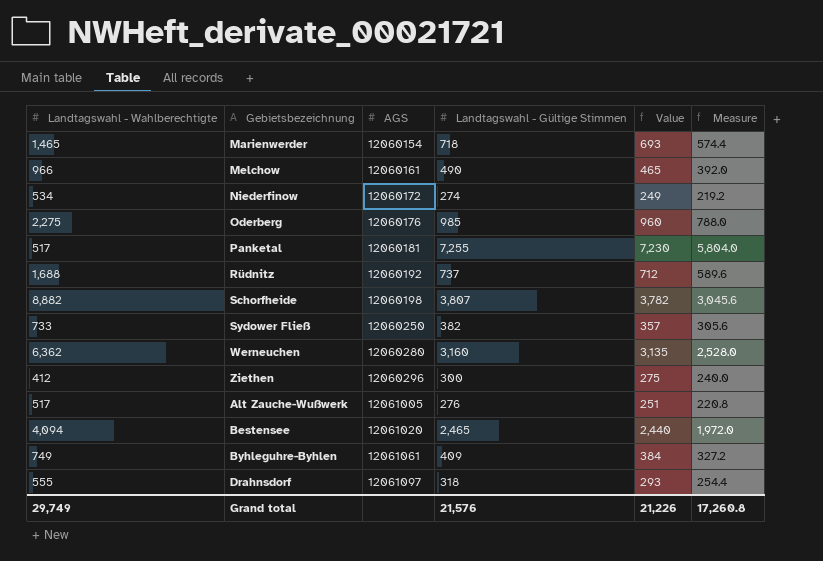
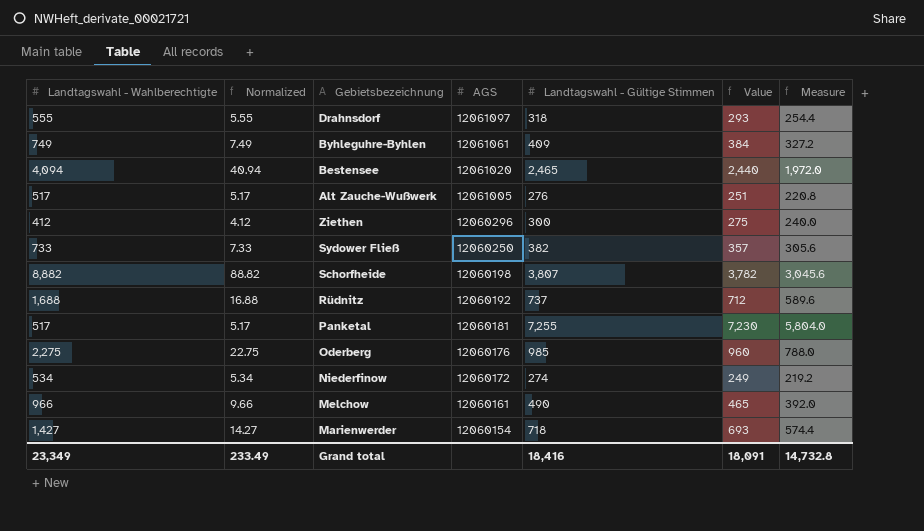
row order: AGS ascending -> AGS descending
column Normalized | formula: none -> [Landtagswahl - Wahlberechtigte] * 0.01
row Werneuchen: 6,362 | 12060280 | 3,160 | 3,135 | 2,528.0 -> none
Marienwerder | Landtagswahl - Wahlberechtigte: 1,465 -> 1,427
Grand total | Landtagswahl - Wahlberechtigte: 29,749 -> 23,349
Grand total | Landtagswahl - Gültige Stimmen: 21,576 -> 18,416
Grand total | Value: 21,226 -> 18,091
Grand total | Measure: 17,260.8 -> 14,732.8

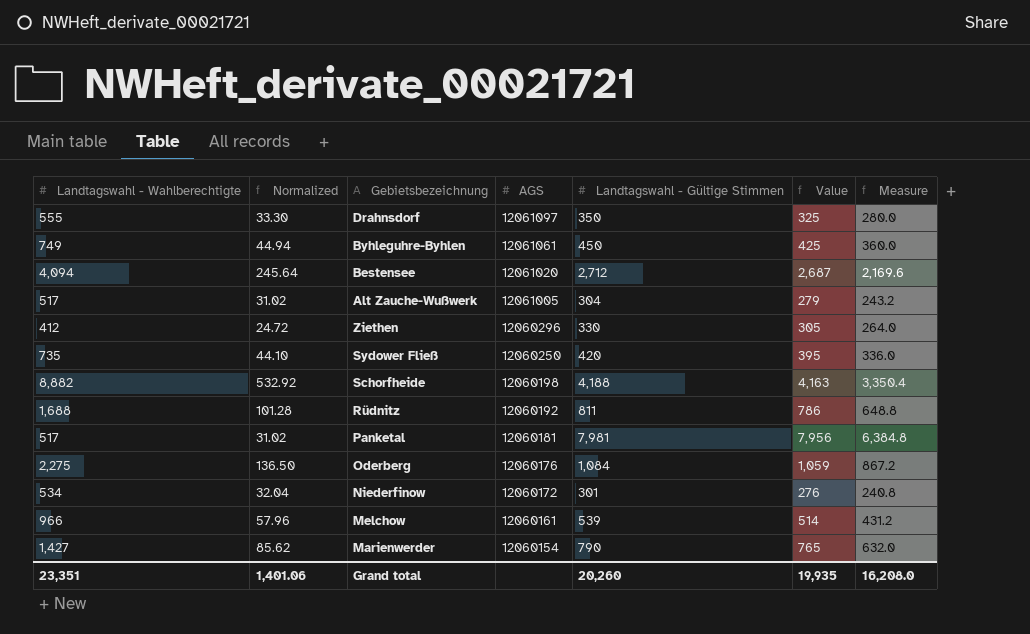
column Normalized | formula: [Landtagswahl - Wahlberechtigte] * 0.01 -> [Landtagswahl - Wahlberechtigte] * 0.06
Drahnsdorf | Landtagswahl - Gültige Stimmen: 318 -> 350
Drahnsdorf | Value: 293 -> 325
Drahnsdorf | Measure: 254.4 -> 280.0
Byhleguhre-Byhlen | Landtagswahl - Gültige Stimmen: 409 -> 450
Byhleguhre-Byhlen | Value: 384 -> 425
Byhleguhre-Byhlen | Measure: 327.2 -> 360.0
Bestensee | Landtagswahl - Gültige Stimmen: 2,465 -> 2,712
Bestensee | Value: 2,440 -> 2,687
Bestensee | Measure: 1,972.0 -> 2,169.6
Alt Zauche-Wußwerk | Landtagswahl - Gültige Stimmen: 276 -> 304
Alt Zauche-Wußwerk | Value: 251 -> 279
Alt Zauche-Wußwerk | Measure: 220.8 -> 243.2
Ziethen | Landtagswahl - Gültige Stimmen: 300 -> 330
Ziethen | Value: 275 -> 305
Ziethen | Measure: 240.0 -> 264.0
Sydower Fließ | Landtagswahl - Wahlberechtigte: 733 -> 735
Sydower Fließ | Landtagswahl - Gültige Stimmen: 382 -> 420
Sydower Fließ | Value: 357 -> 395
Sydower Fließ | Measure: 305.6 -> 336.0
Schorfheide | Landtagswahl - Gültige Stimmen: 3,807 -> 4,188
Schorfheide | Value: 3,782 -> 4,163
Schorfheide | Measure: 3,045.6 -> 3,350.4
Rüdnitz | Landtagswahl - Gültige Stimmen: 737 -> 811
Rüdnitz | Value: 712 -> 786
Rüdnitz | Measure: 589.6 -> 648.8
Panketal | Landtagswahl - Gültige Stimmen: 7,255 -> 7,981
Panketal | Value: 7,230 -> 7,956
Panketal | Measure: 5,804.0 -> 6,384.8
Oderberg | Landtagswahl - Gültige Stimmen: 985 -> 1,084
Oderberg | Value: 960 -> 1,059
Oderberg | Measure: 788.0 -> 867.2
Niederfinow | Landtagswahl - Gültige Stimmen: 274 -> 301
Niederfinow | Value: 249 -> 276
Niederfinow | Measure: 219.2 -> 240.8
Melchow | Landtagswahl - Gültige Stimmen: 490 -> 539
Melchow | Value: 465 -> 514
Melchow | Measure: 392.0 -> 431.2
Marienwerder | Landtagswahl - Gültige Stimmen: 718 -> 790
Marienwerder | Value: 693 -> 765
Marienwerder | Measure: 574.4 -> 632.0
Grand total | Landtagswahl - Wahlberechtigte: 23,349 -> 23,351
Grand total | Normalized: 233.49 -> 1,401.06
Grand total | Landtagswahl - Gültige Stimmen: 18,416 -> 20,260
Grand total | Value: 18,091 -> 19,935
Grand total | Measure: 14,732.8 -> 16,208.0

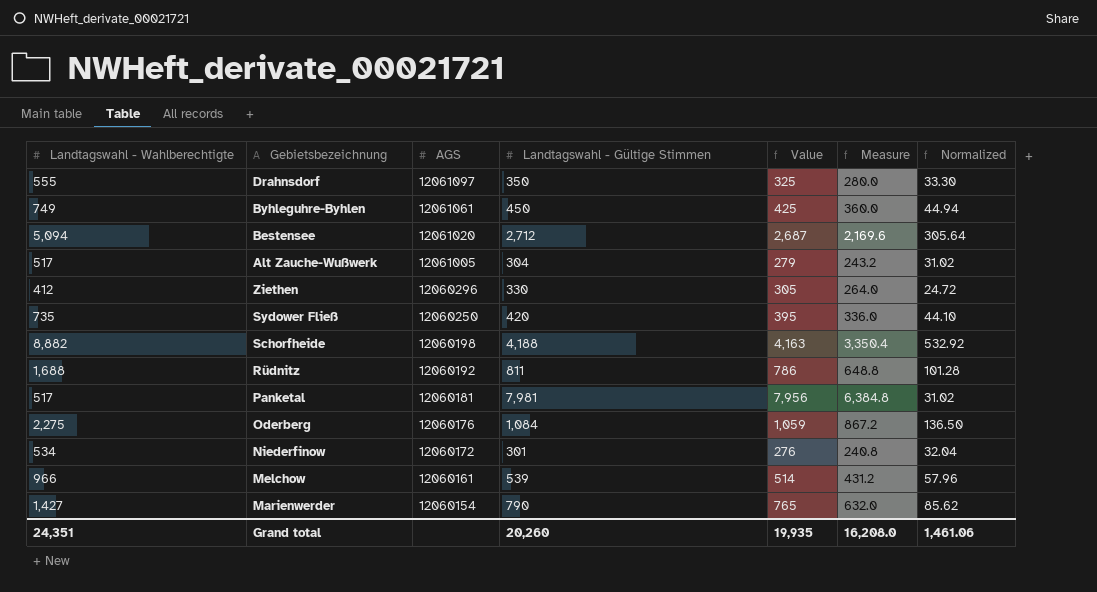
column Normalized | position: 2 -> 7
Bestensee | Landtagswahl - Wahlberechtigte: 4,094 -> 5,094
Bestensee | Normalized: 245.64 -> 305.64
Grand total | Landtagswahl - Wahlberechtigte: 23,351 -> 24,351
Grand total | Normalized: 1,401.06 -> 1,461.06

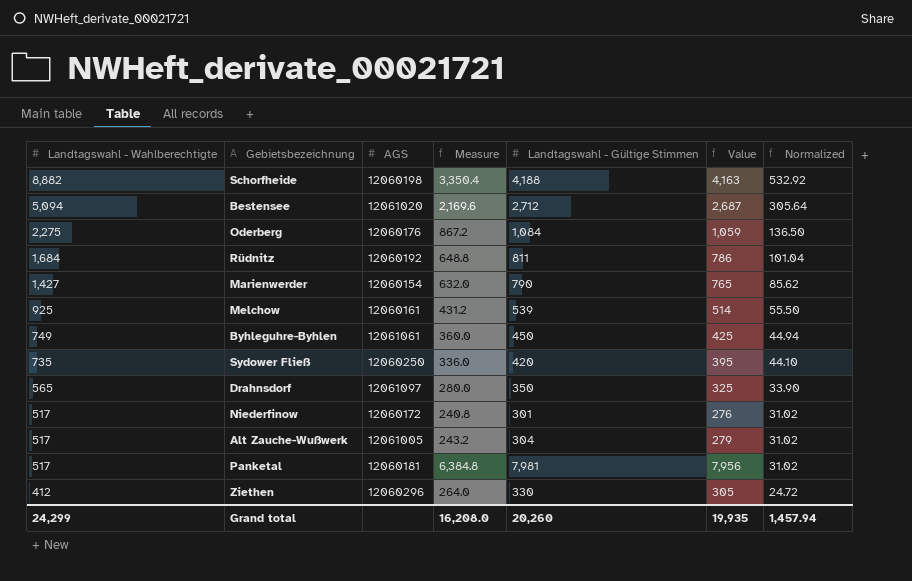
row order: AGS descending -> Landtagswahl - Wahlberechtigte descending
column Measure | position: 6 -> 4
Rüdnitz | Landtagswahl - Wahlberechtigte: 1,688 -> 1,684
Rüdnitz | Normalized: 101.28 -> 101.04
Melchow | Landtagswahl - Wahlberechtigte: 966 -> 925
Melchow | Normalized: 57.96 -> 55.50
Drahnsdorf | Landtagswahl - Wahlberechtigte: 555 -> 565
Drahnsdorf | Normalized: 33.30 -> 33.90
Niederfinow | Landtagswahl - Wahlberechtigte: 534 -> 517
Niederfinow | Normalized: 32.04 -> 31.02
Grand total | Landtagswahl - Wahlberechtigte: 24,351 -> 24,299
Grand total | Normalized: 1,461.06 -> 1,457.94

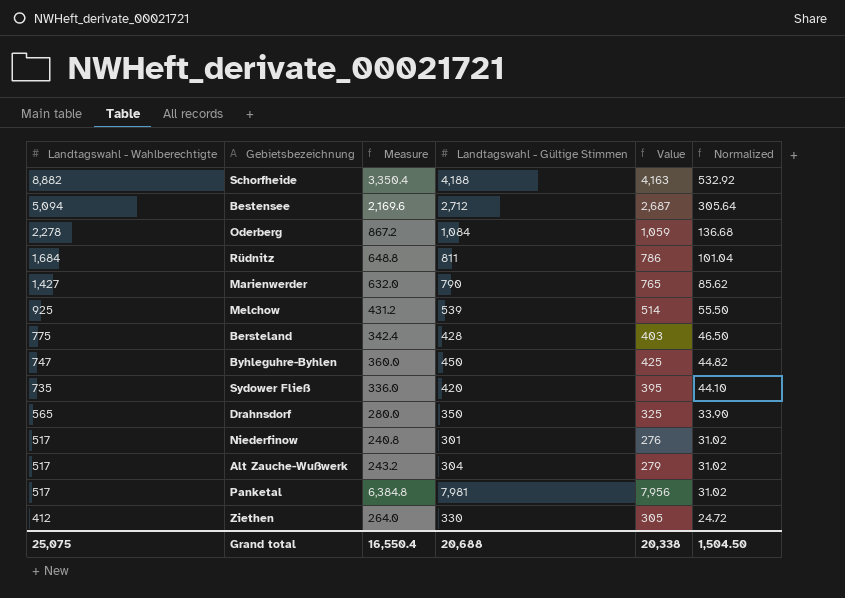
column AGS | position: 3 -> none
Oderberg | Landtagswahl - Wahlberechtigte: 2,275 -> 2,278
Oderberg | Normalized: 136.50 -> 136.68
row Bersteland: none -> 775 | 342.4 | 428 | 403 | 46.50
Byhleguhre-Byhlen | Landtagswahl - Wahlberechtigte: 749 -> 747
Byhleguhre-Byhlen | Normalized: 44.94 -> 44.82
Grand total | Landtagswahl - Wahlberechtigte: 24,299 -> 25,075
Grand total | Measure: 16,208.0 -> 16,550.4
Grand total | Landtagswahl - Gültige Stimmen: 20,260 -> 20,688
Grand total | Value: 19,935 -> 20,338
Grand total | Normalized: 1,457.94 -> 1,504.50

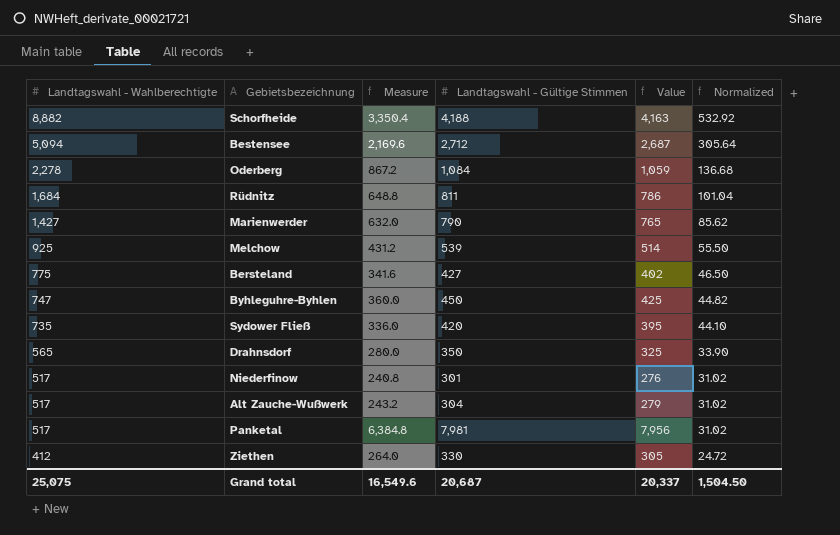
Bersteland | Measure: 342.4 -> 341.6
Bersteland | Landtagswahl - Gültige Stimmen: 428 -> 427
Bersteland | Value: 403 -> 402
Grand total | Measure: 16,550.4 -> 16,549.6
Grand total | Landtagswahl - Gültige Stimmen: 20,688 -> 20,687
Grand total | Value: 20,338 -> 20,337

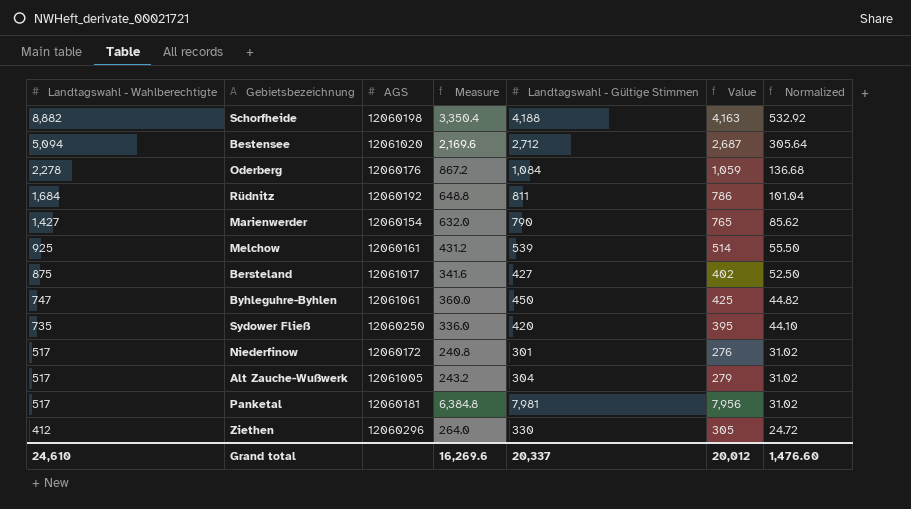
column AGS | position: none -> 3
row Drahnsdorf: 565 | 280.0 | 350 | 325 | 33.90 -> none
Bersteland | Landtagswahl - Wahlberechtigte: 775 -> 875
Bersteland | Normalized: 46.50 -> 52.50
Grand total | Landtagswahl - Wahlberechtigte: 25,075 -> 24,610
Grand total | Measure: 16,549.6 -> 16,269.6
Grand total | Landtagswahl - Gültige Stimmen: 20,687 -> 20,337
Grand total | Value: 20,337 -> 20,012
Grand total | Normalized: 1,504.50 -> 1,476.60

